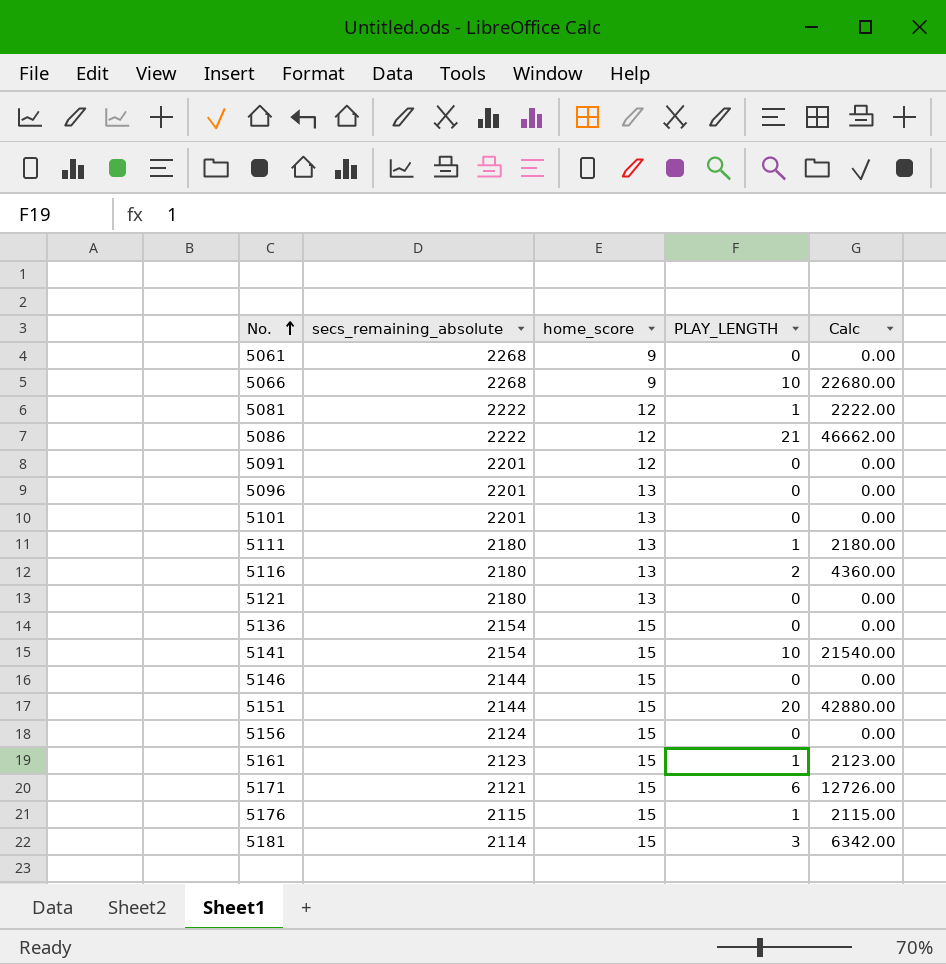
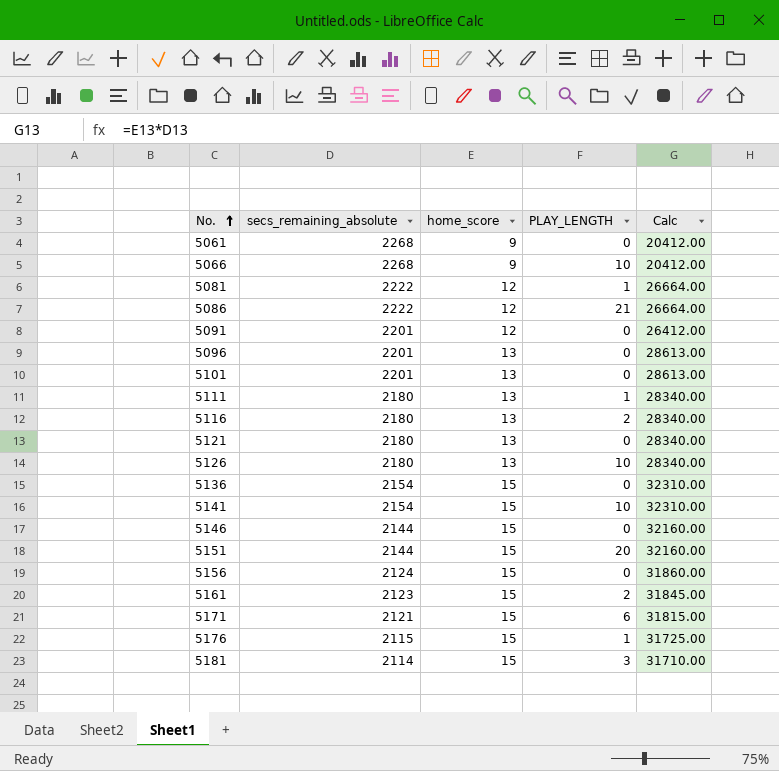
column Calc | formula: [secs_remaining_absolute] * [PLAY_LENGTH] -> [secs_remaining_absolute] * [home_score]
row 5126: none -> 2180 | 13 | 10 | 28340.00
5161 | PLAY_LENGTH: 1 -> 2

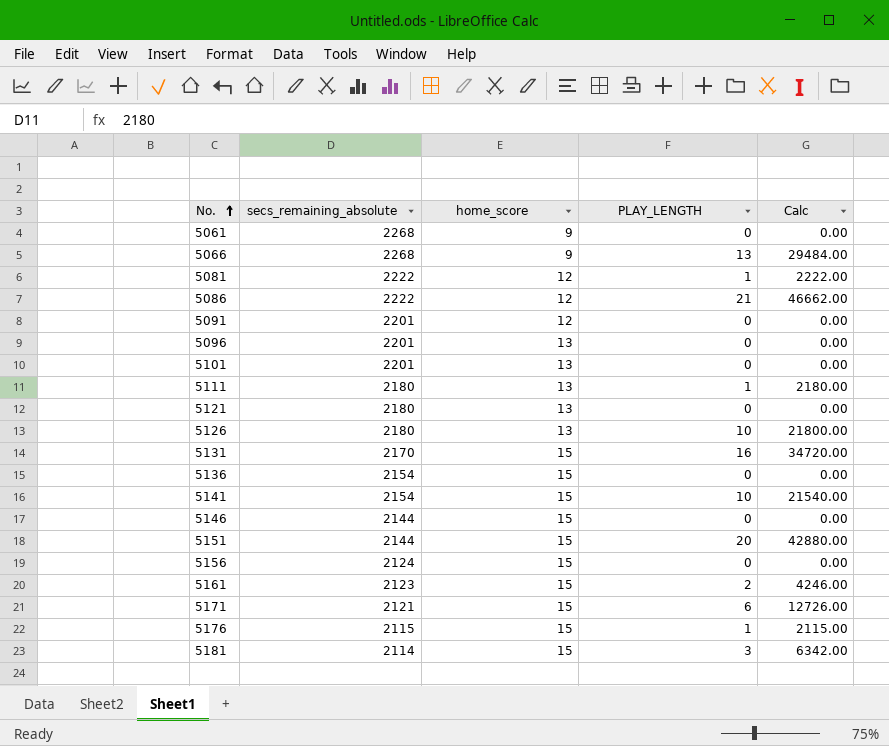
column Calc | formula: [secs_remaining_absolute] * [home_score] -> [secs_remaining_absolute] * [PLAY_LENGTH]
row 5116: 2180 | 13 | 2 | 28340.00 -> none
5066 | PLAY_LENGTH: 10 -> 13
row 5131: none -> 2170 | 15 | 16 | 34720.00

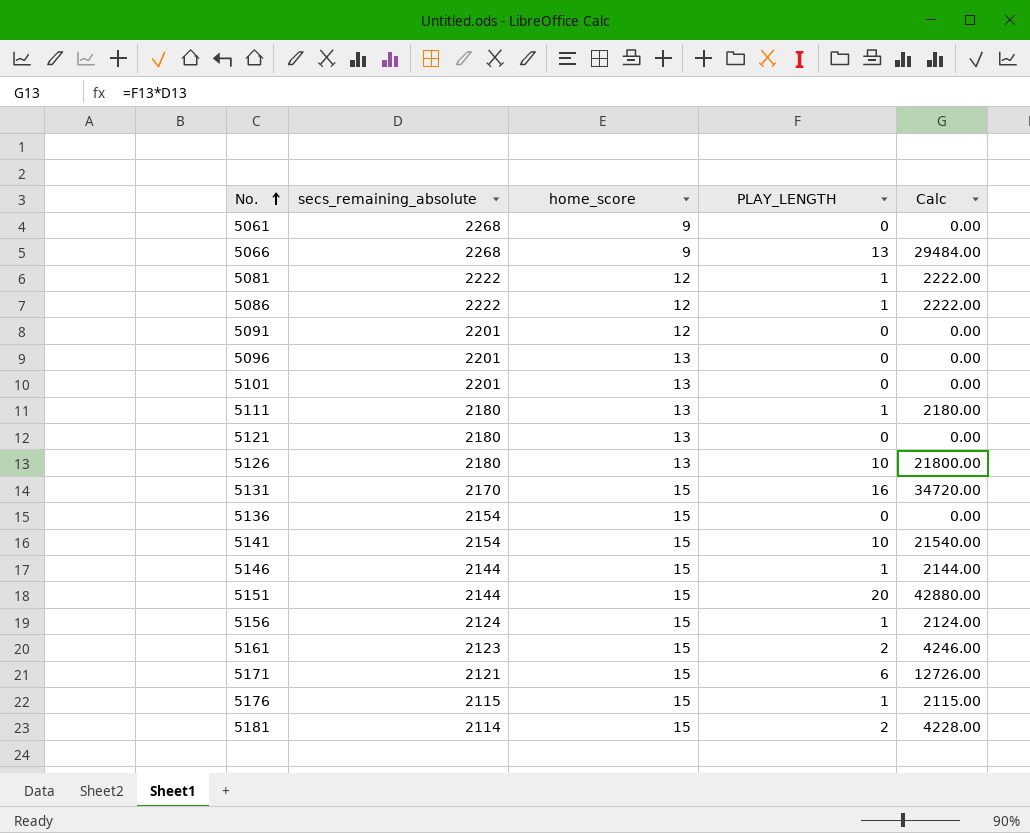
5086 | PLAY_LENGTH: 21 -> 1
5086 | Calc: 46662.00 -> 2222.00
5146 | PLAY_LENGTH: 0 -> 1
5146 | Calc: 0.00 -> 2144.00
5156 | PLAY_LENGTH: 0 -> 1
5156 | Calc: 0.00 -> 2124.00
5181 | PLAY_LENGTH: 3 -> 2
5181 | Calc: 6342.00 -> 4228.00

